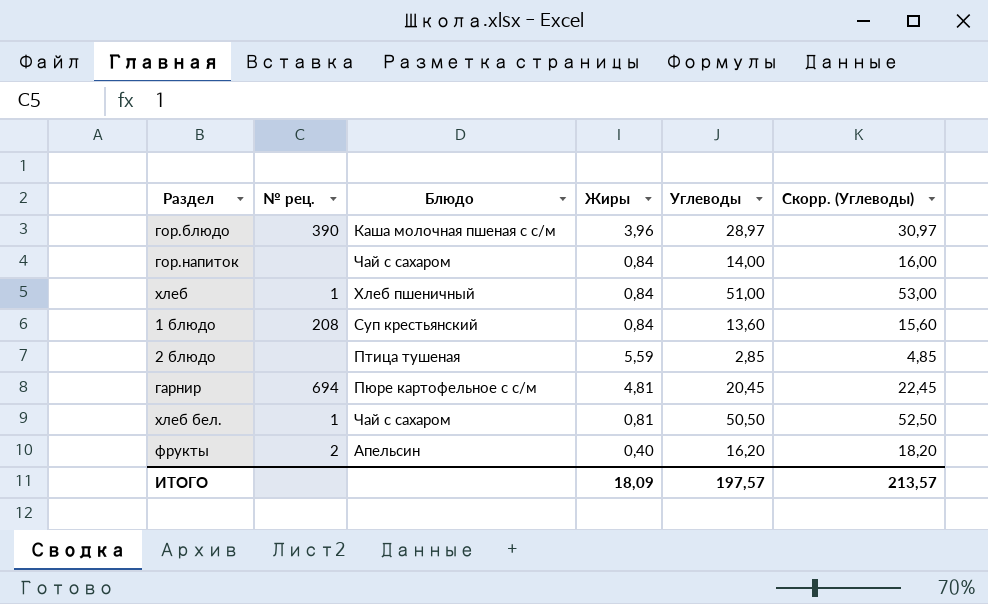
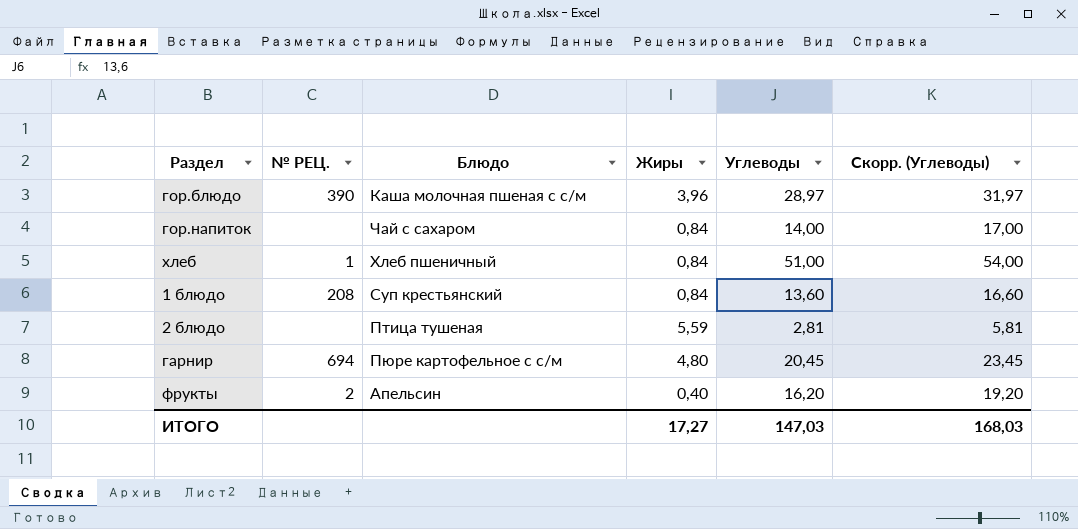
column name: № рец. -> № РЕЦ.
column Скорр. (Углеводы) | formula: [Углеводы] + 2 -> [Углеводы] + 3
row хлеб бел.: 1 | Чай с сахаром | 0,81 | 50,50 | 52,50 -> none
2 блюдо | Углеводы: 2,85 -> 2,81
гарнир | Жиры: 4,81 -> 4,80
ИТОГО | Жиры: 18,09 -> 17,27
ИТОГО | Углеводы: 197,57 -> 147,03
ИТОГО | Скорр. (Углеводы): 213,57 -> 168,03

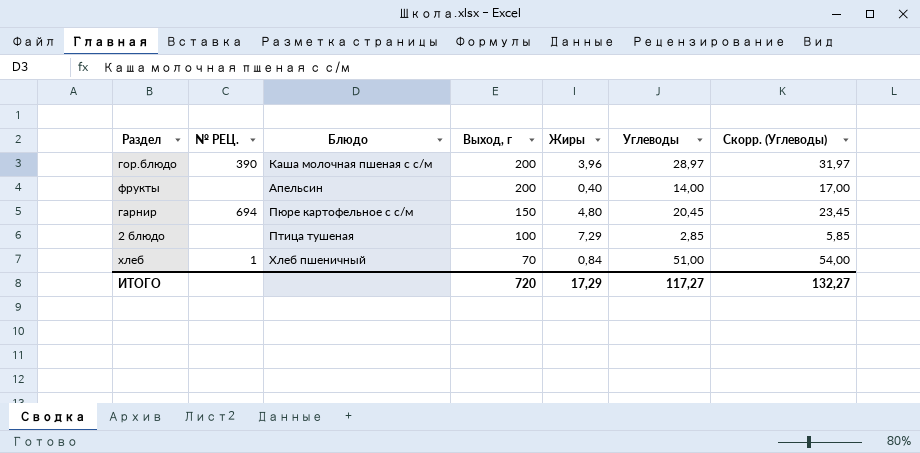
row order: none -> Выход, г descending
column Выход, г | position: none -> 4
row гор.напиток: none | Чай с сахаром | 0,84 | 14,00 | 17,00 -> none
row 1 блюдо: 208 | Суп крестьянский | 0,84 | 13,60 | 16,60 -> none
фрукты | № РЕЦ.: 2 -> none
фрукты | Углеводы: 16,20 -> 14,00
фрукты | Скорр. (Углеводы): 19,20 -> 17,00
2 блюдо | Жиры: 5,59 -> 7,29
2 блюдо | Углеводы: 2,81 -> 2,85
2 блюдо | Скорр. (Углеводы): 5,81 -> 5,85
ИТОГО | Жиры: 17,27 -> 17,29
ИТОГО | Углеводы: 147,03 -> 117,27
ИТОГО | Скорр. (Углеводы): 168,03 -> 132,27

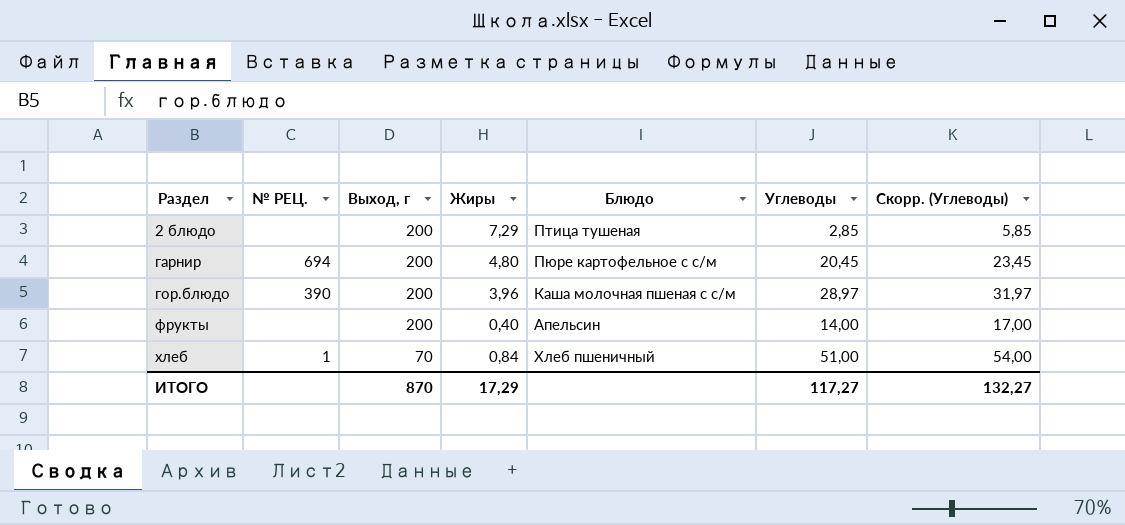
row order: Выход, г descending -> Раздел ascending
column Блюдо | position: 3 -> 5
2 блюдо | Выход, г: 100 -> 200
гарнир | Выход, г: 150 -> 200
ИТОГО | Выход, г: 720 -> 870

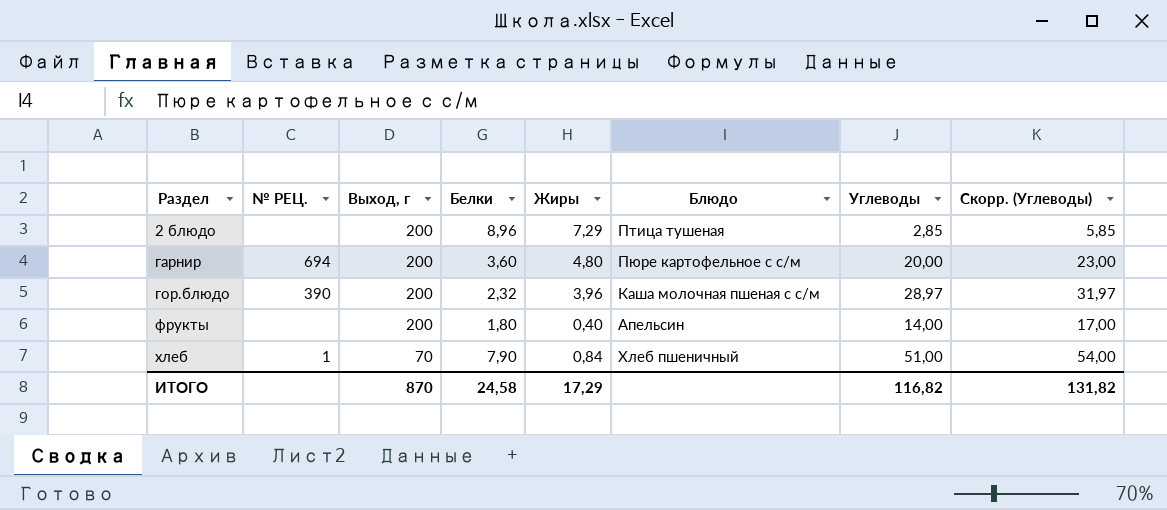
column Белки | position: none -> 4
гарнир | Углеводы: 20,45 -> 20,00
гарнир | Скорр. (Углеводы): 23,45 -> 23,00
ИТОГО | Углеводы: 117,27 -> 116,82
ИТОГО | Скорр. (Углеводы): 132,27 -> 131,82

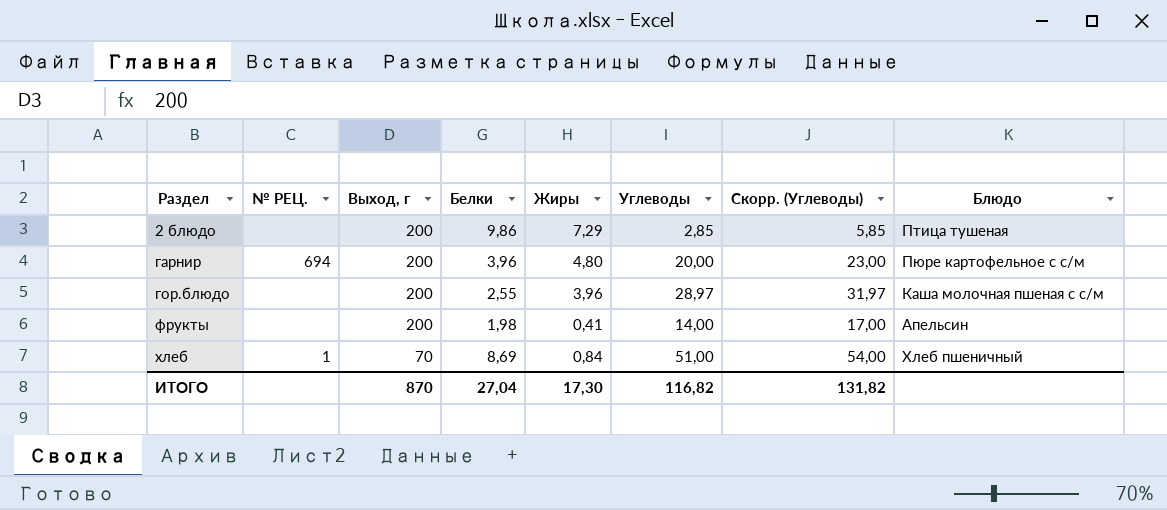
column Блюдо | position: 6 -> 8
2 блюдо | Белки: 8,96 -> 9,86
гарнир | Белки: 3,60 -> 3,96
гор.блюдо | № РЕЦ.: 390 -> none
гор.блюдо | Белки: 2,32 -> 2,55
фрукты | Белки: 1,80 -> 1,98
фрукты | Жиры: 0,40 -> 0,41
хлеб | Белки: 7,90 -> 8,69
ИТОГО | Белки: 24,58 -> 27,04
ИТОГО | Жиры: 17,29 -> 17,30

